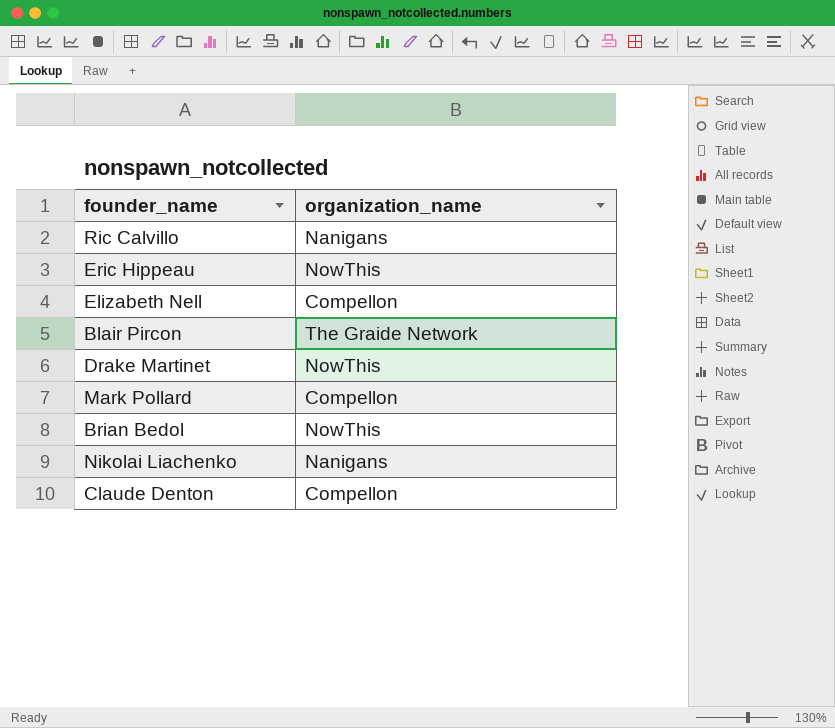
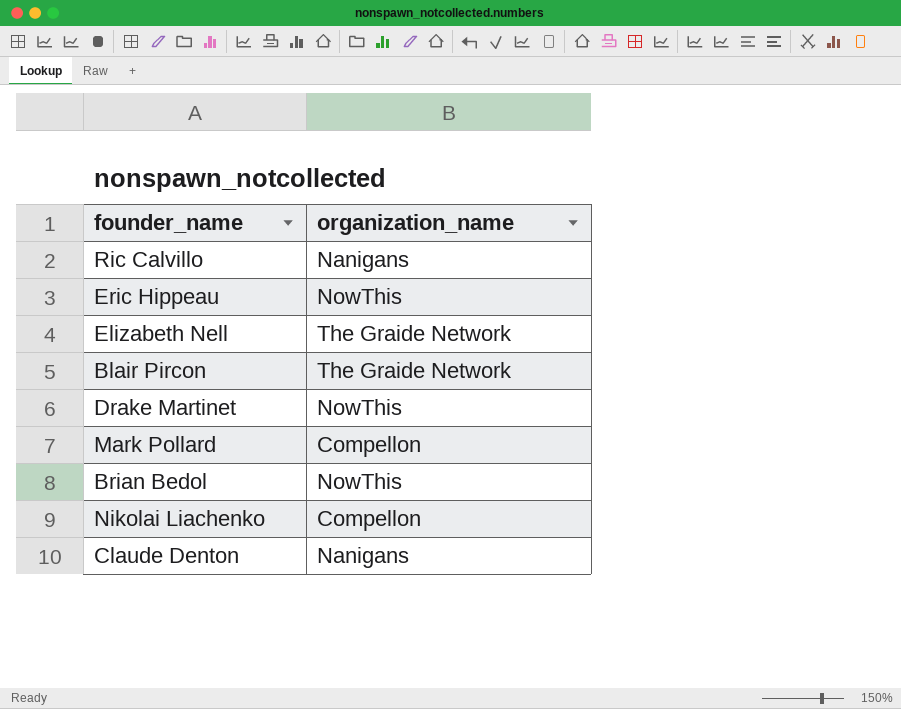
Elizabeth Nell | organization_name: Compellon -> The Graide Network
Nikolai Liachenko | organization_name: Nanigans -> Compellon
Claude Denton | organization_name: Compellon -> Nanigans

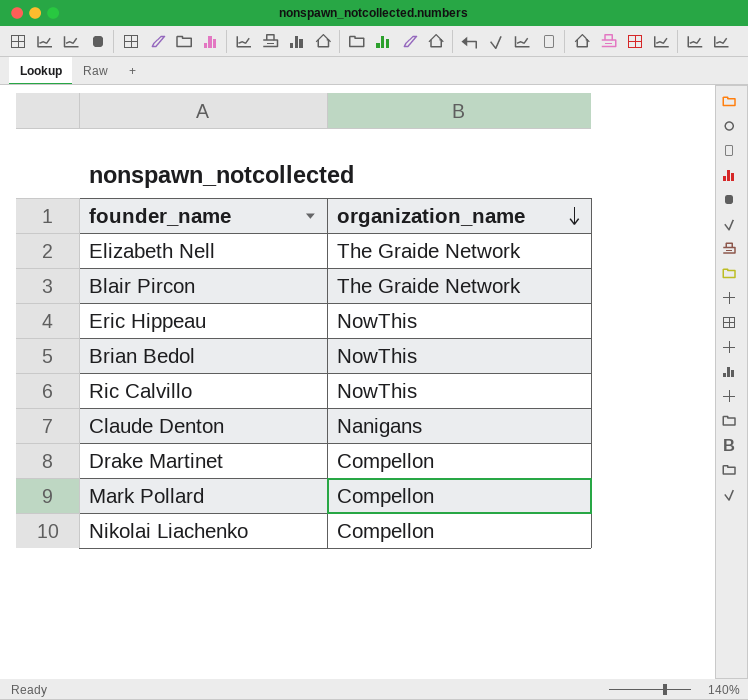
row order: none -> organization_name descending
Ric Calvillo | organization_name: Nanigans -> NowThis
Drake Martinet | organization_name: NowThis -> Compellon

